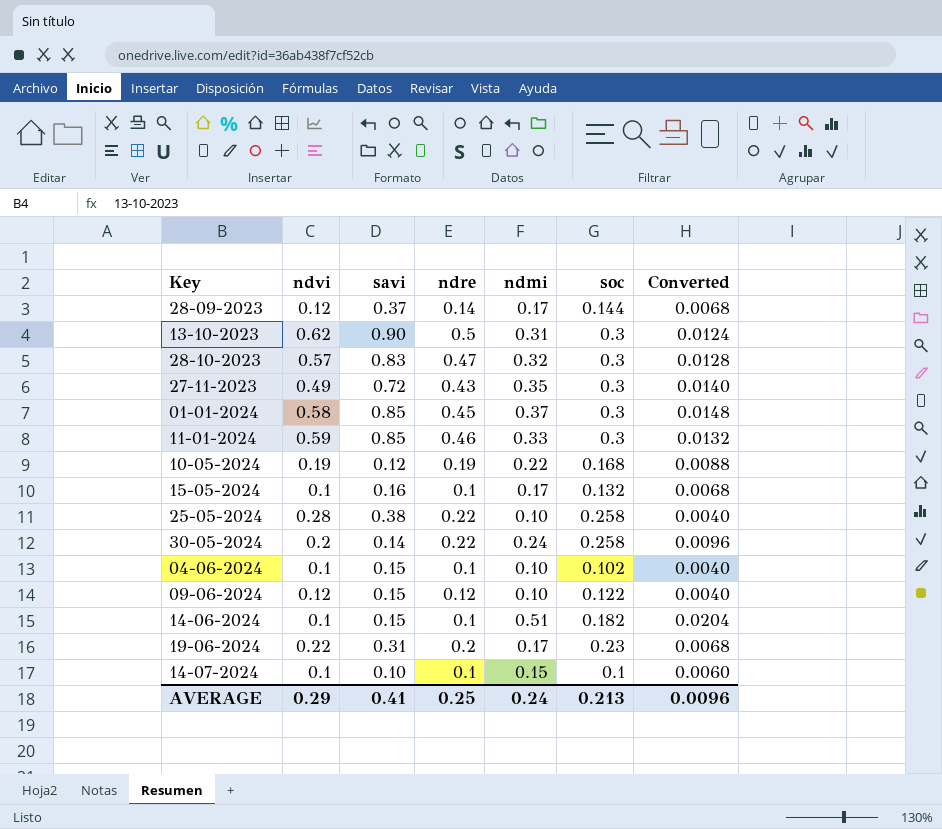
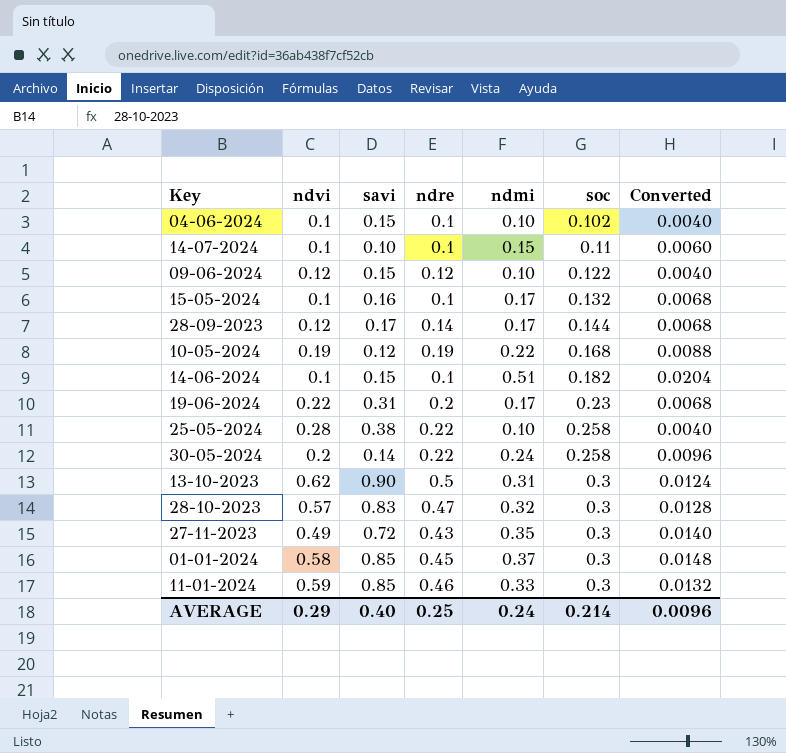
row order: Key ascending -> soc ascending
14-07-2024 | soc: 0.1 -> 0.11
28-09-2023 | savi: 0.37 -> 0.17
AVERAGE | savi: 0.41 -> 0.40
AVERAGE | soc: 0.213 -> 0.214

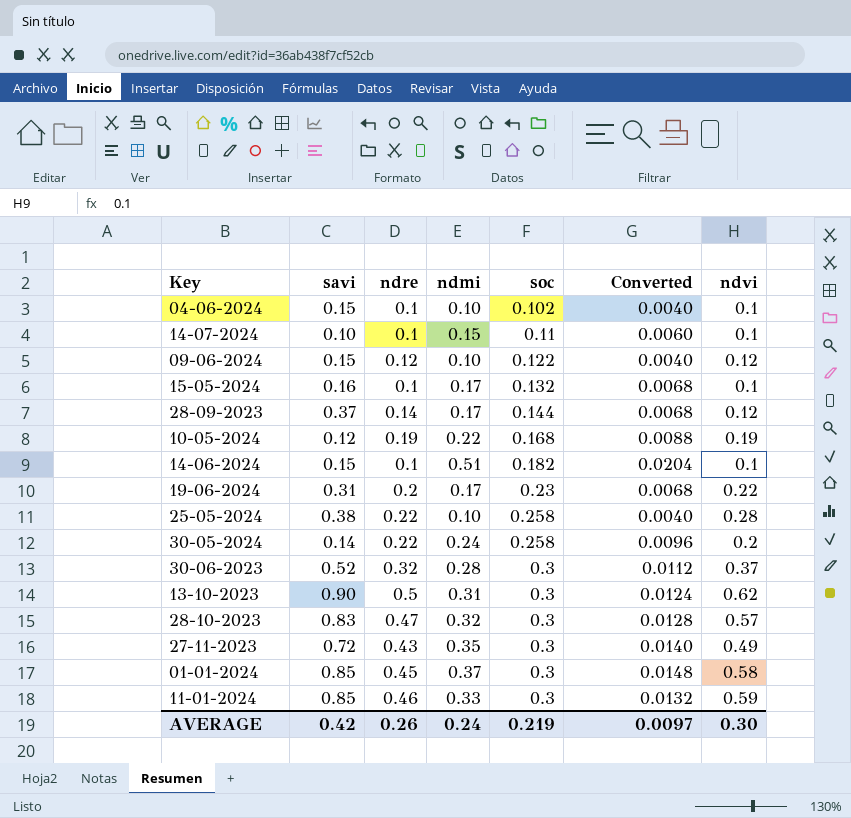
column ndvi | position: 2 -> 7
28-09-2023 | savi: 0.17 -> 0.37
row 30-06-2023: none -> 0.52 | 0.32 | 0.28 | 0.3 | 0.0112 | 0.37
AVERAGE | savi: 0.40 -> 0.42
AVERAGE | ndre: 0.25 -> 0.26
AVERAGE | soc: 0.214 -> 0.219
AVERAGE | Converted: 0.0096 -> 0.0097
AVERAGE | ndvi: 0.29 -> 0.30

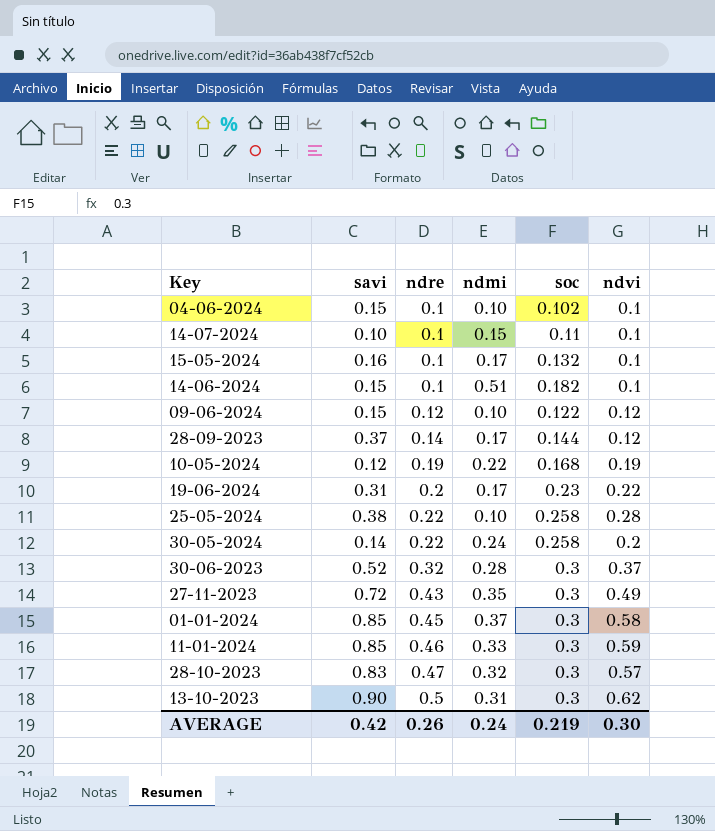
row order: soc ascending -> ndre ascending
column Converted | formula: [ndmi] * 0.04 -> none

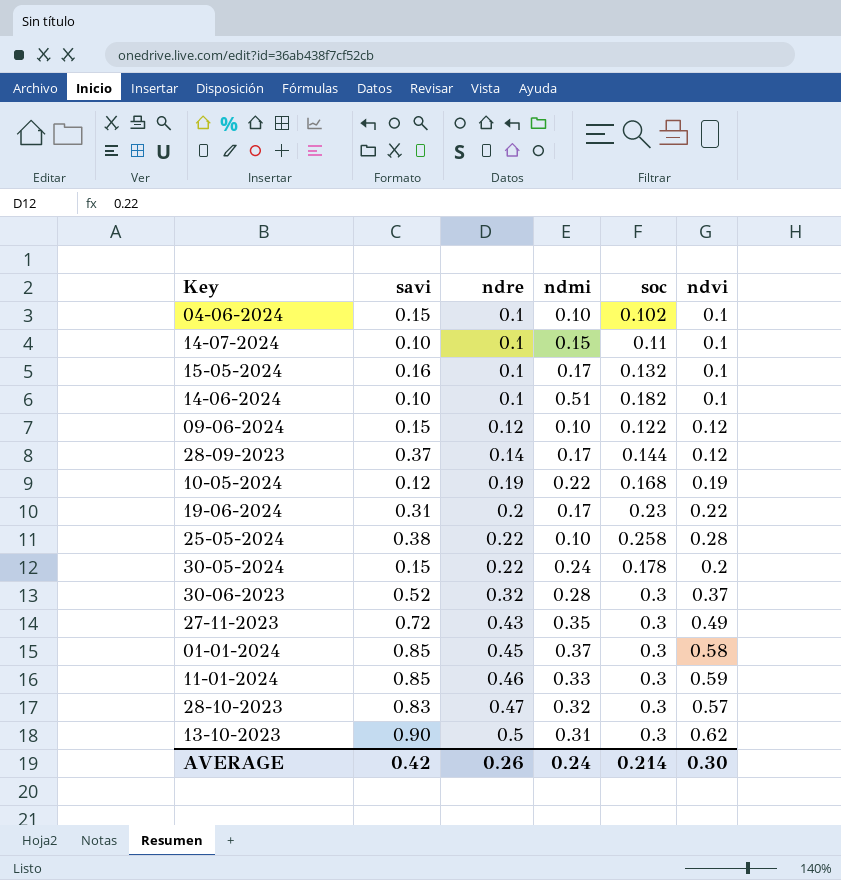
14-06-2024 | savi: 0.15 -> 0.10
30-05-2024 | savi: 0.14 -> 0.15
30-05-2024 | soc: 0.258 -> 0.178
AVERAGE | soc: 0.219 -> 0.214

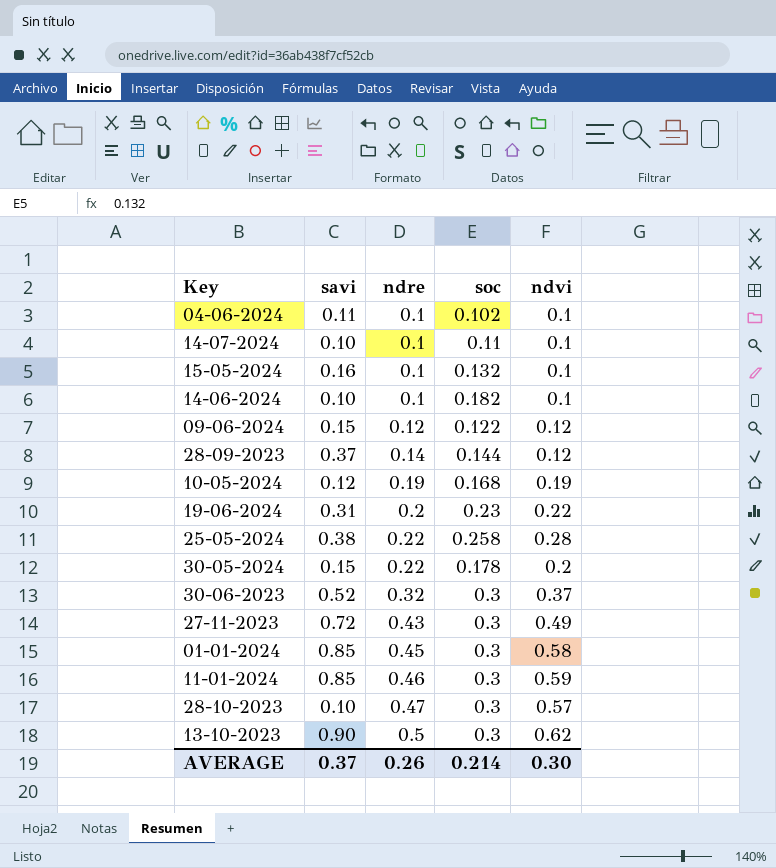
column ndmi | position: 4 -> none
04-06-2024 | savi: 0.15 -> 0.11
28-10-2023 | savi: 0.83 -> 0.10
AVERAGE | savi: 0.42 -> 0.37

